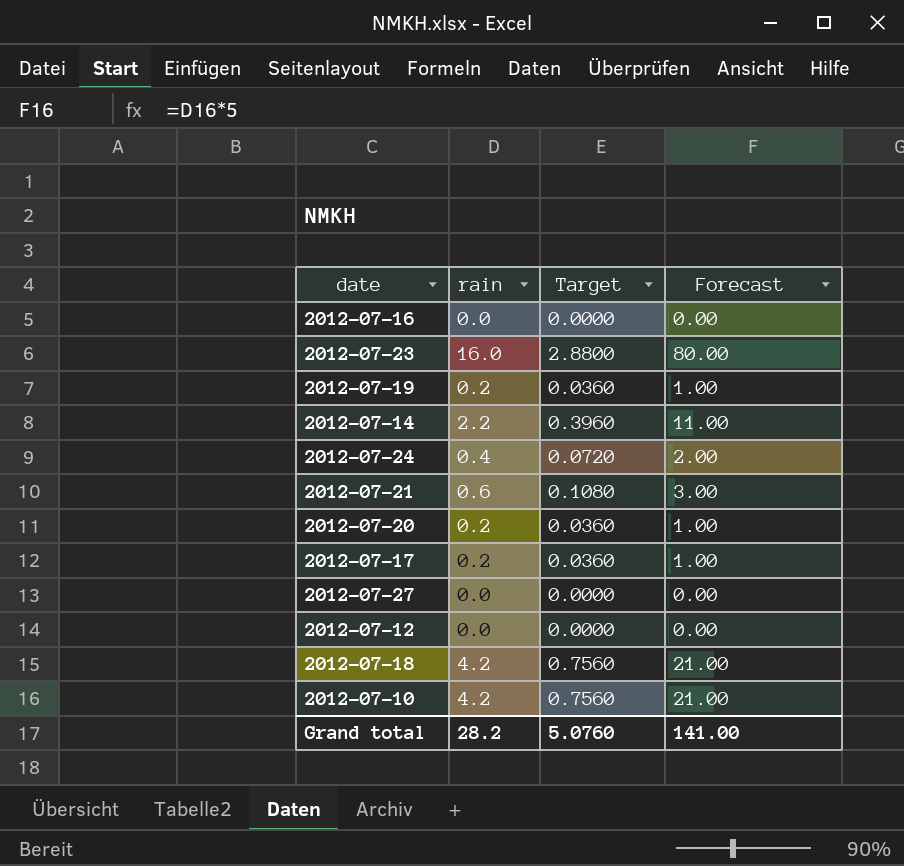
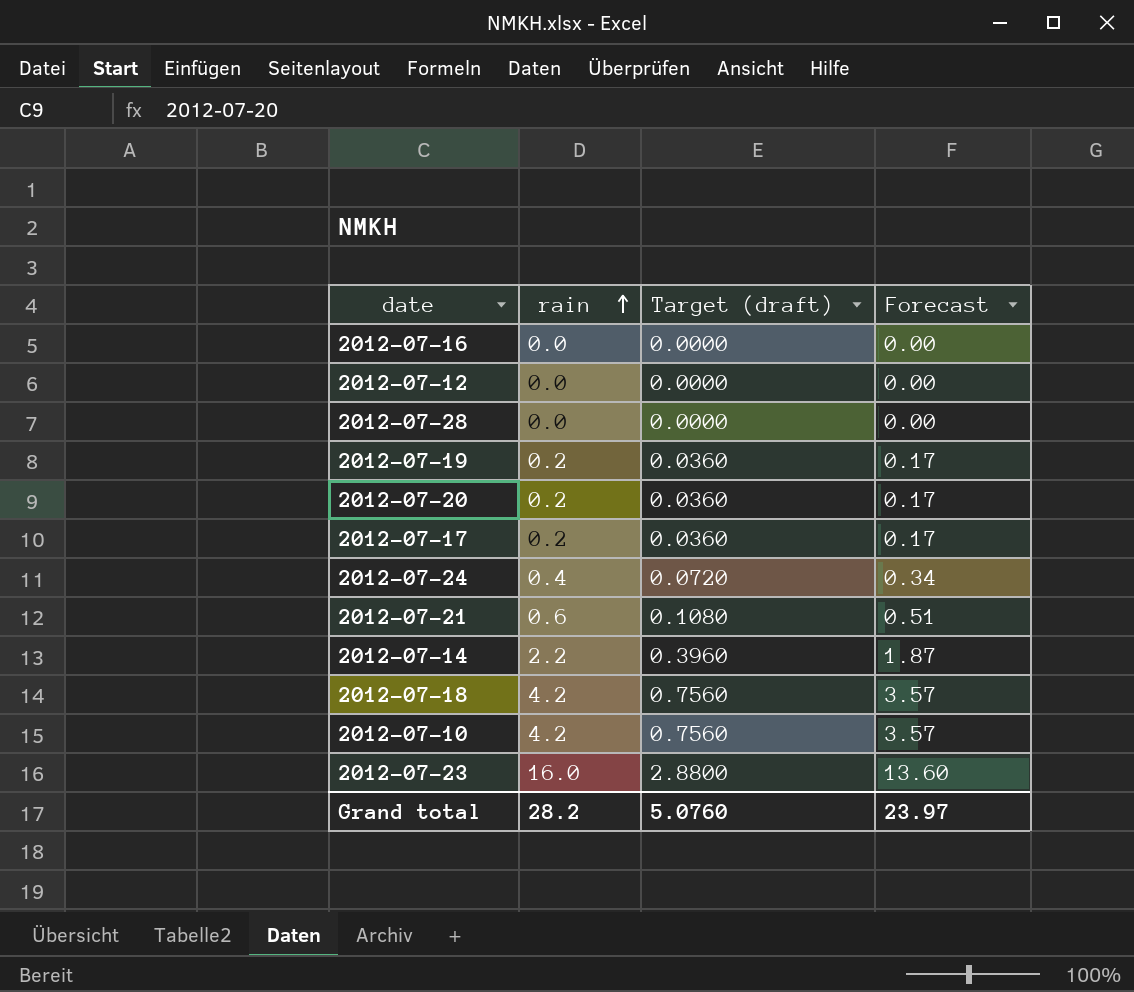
row order: none -> rain ascending
column name: Target -> Target (draft)
column Forecast | formula: [rain] * 5 -> [rain] * 0.85
row 2012-07-27: 0.0 | 0.0000 | 0.00 -> none
row 2012-07-28: none -> 0.0 | 0.0000 | 0.00
Grand total | Forecast: 141.00 -> 23.97

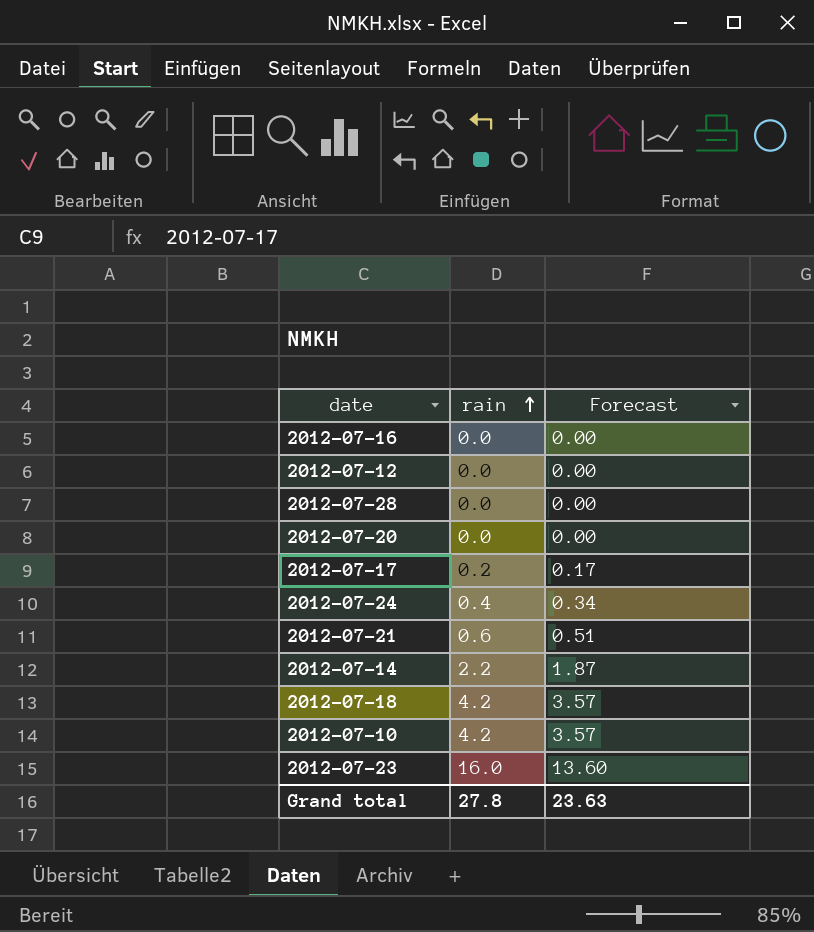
column Target (draft) | formula: [rain] * 0.18 -> none
row 2012-07-19: 0.2 | 0.0360 | 0.17 -> none
2012-07-20 | rain: 0.2 -> 0.0
2012-07-20 | Forecast: 0.17 -> 0.00
Grand total | rain: 28.2 -> 27.8
Grand total | Forecast: 23.97 -> 23.63

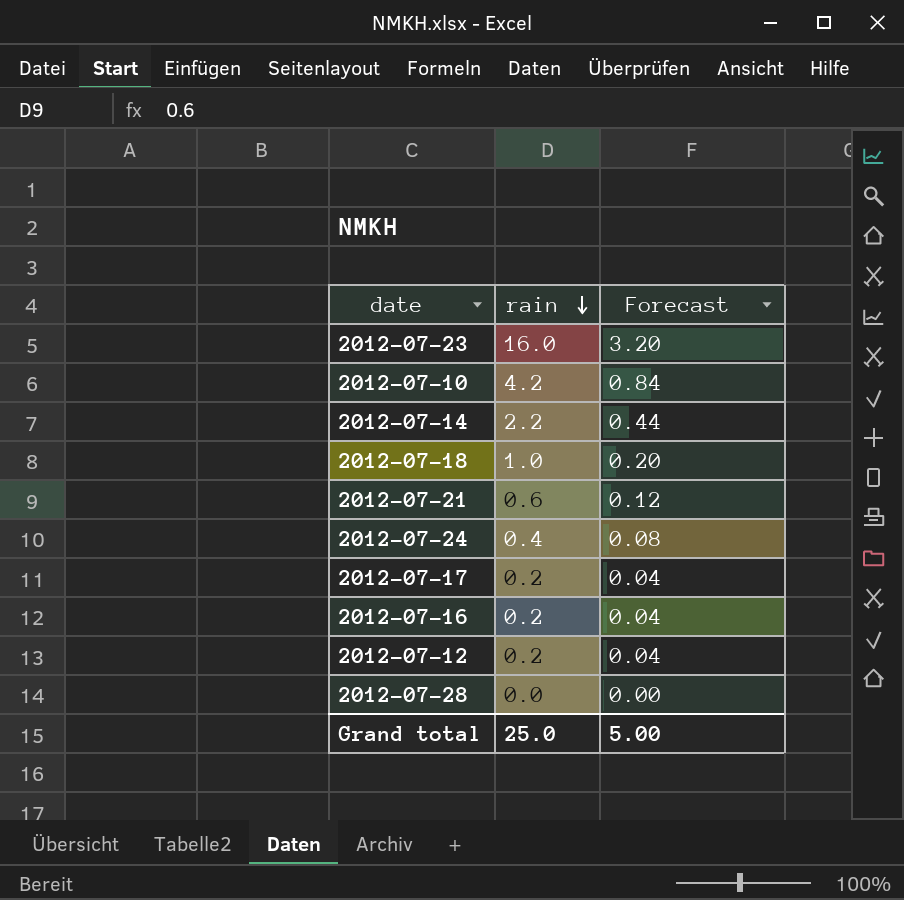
row order: rain ascending -> rain descending
column Forecast | formula: [rain] * 0.85 -> [rain] * 0.2
row 2012-07-20: 0.0 | 0.00 -> none
2012-07-18 | rain: 4.2 -> 1.0
2012-07-16 | rain: 0.0 -> 0.2
2012-07-12 | rain: 0.0 -> 0.2
Grand total | rain: 27.8 -> 25.0
Grand total | Forecast: 23.63 -> 5.00

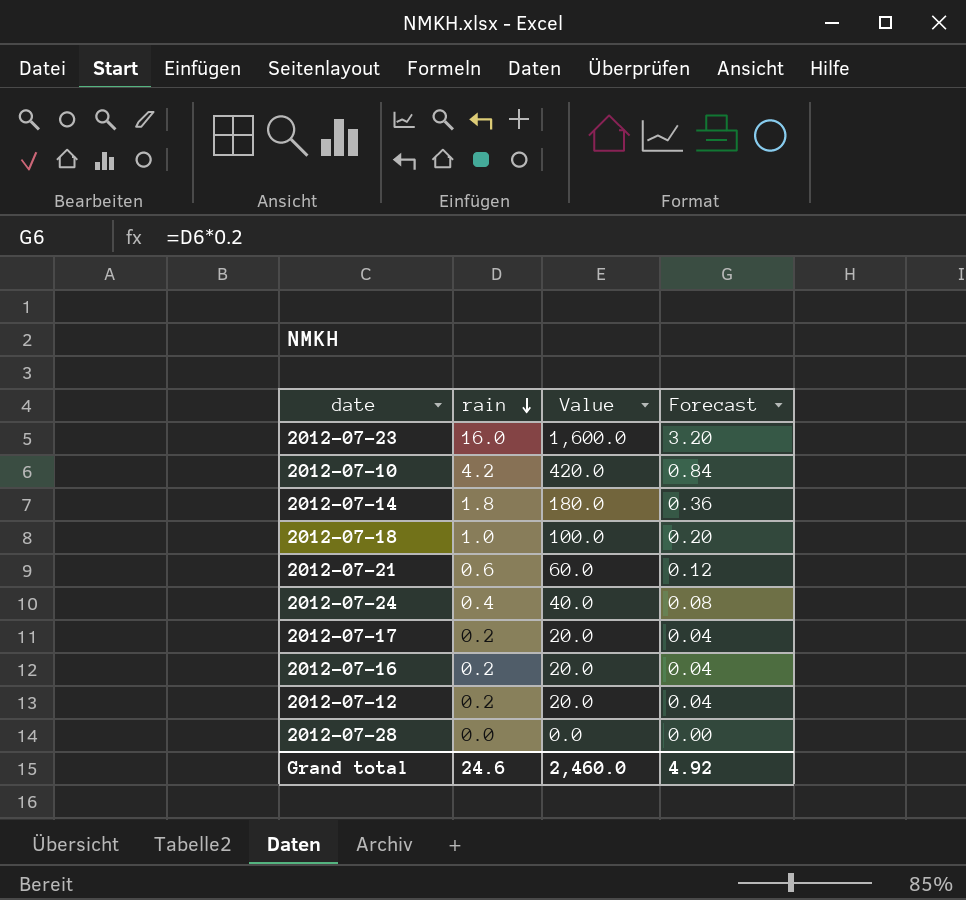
column Value | formula: none -> [rain] * 100
2012-07-14 | rain: 2.2 -> 1.8
2012-07-14 | Forecast: 0.44 -> 0.36
Grand total | rain: 25.0 -> 24.6
Grand total | Forecast: 5.00 -> 4.92

